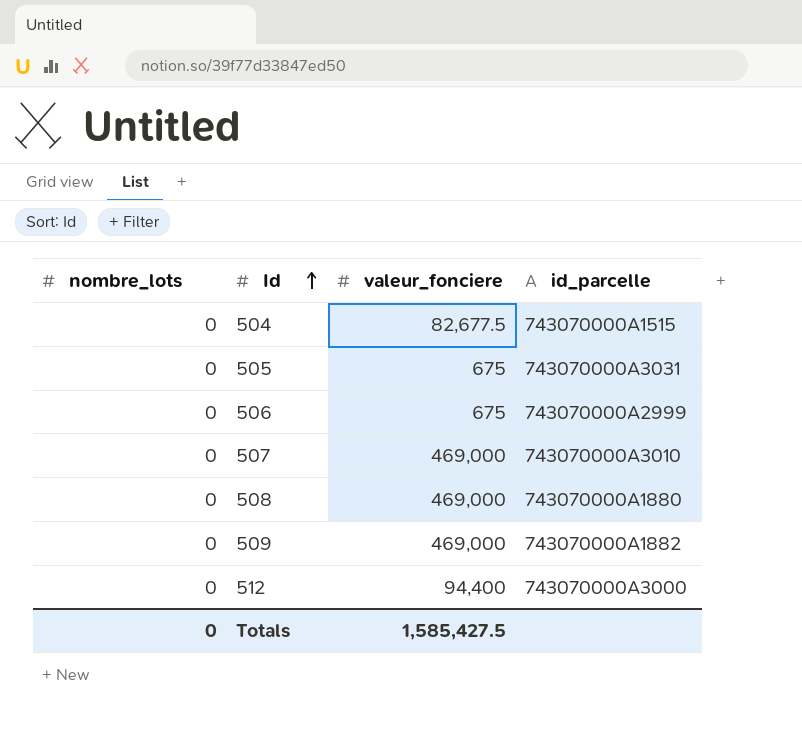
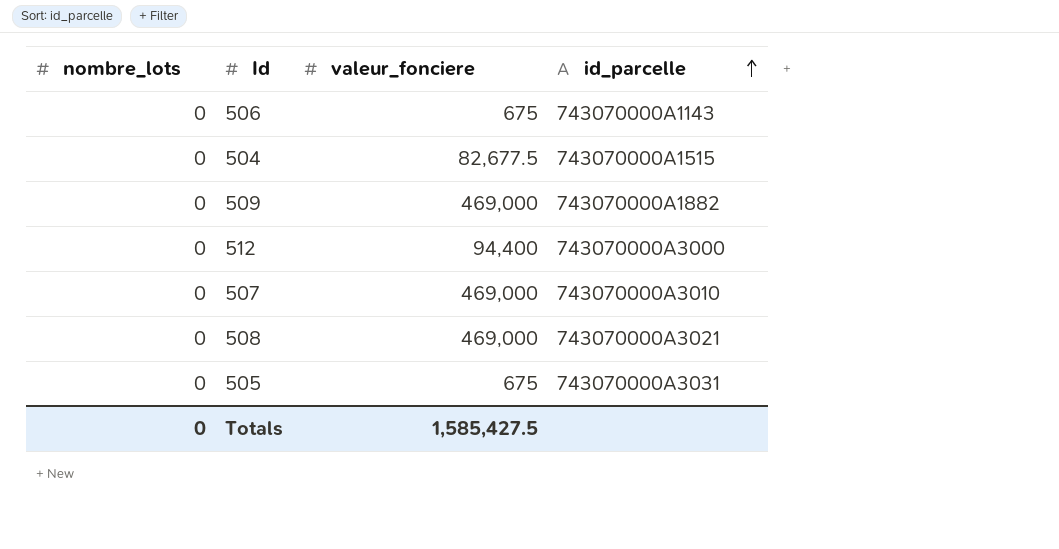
row order: Id ascending -> id_parcelle ascending
506 | id_parcelle: 743070000A2999 -> 743070000A1143
508 | id_parcelle: 743070000A1880 -> 743070000A3021

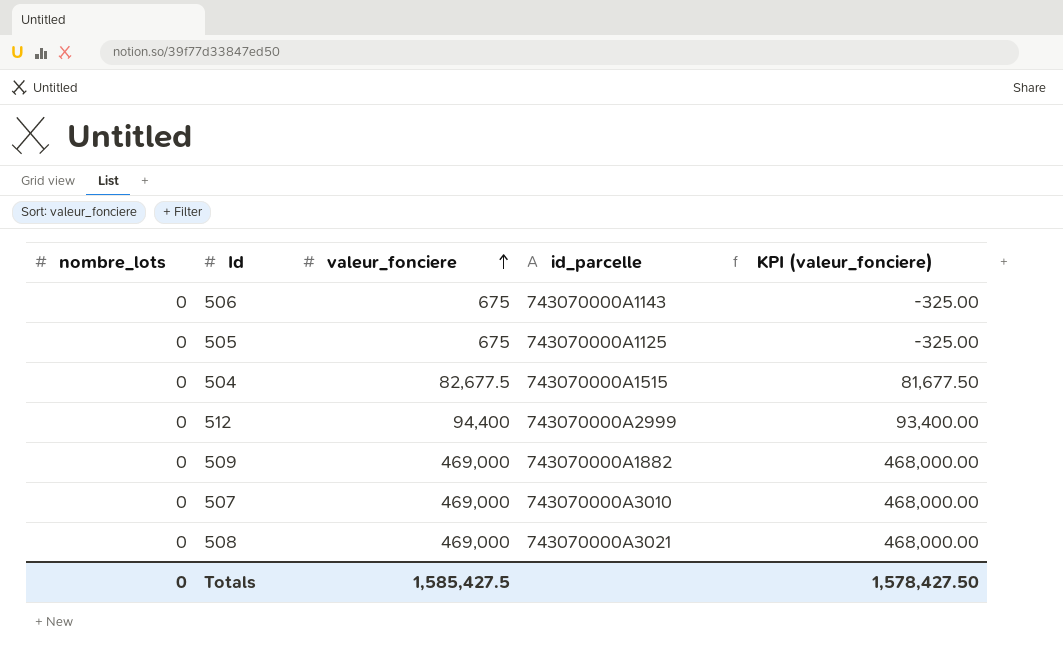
row order: id_parcelle ascending -> valeur_fonciere ascending
column KPI (valeur_fonciere) | formula: none -> [valeur_fonciere] - 1000
505 | id_parcelle: 743070000A3031 -> 743070000A1125
512 | id_parcelle: 743070000A3000 -> 743070000A2999

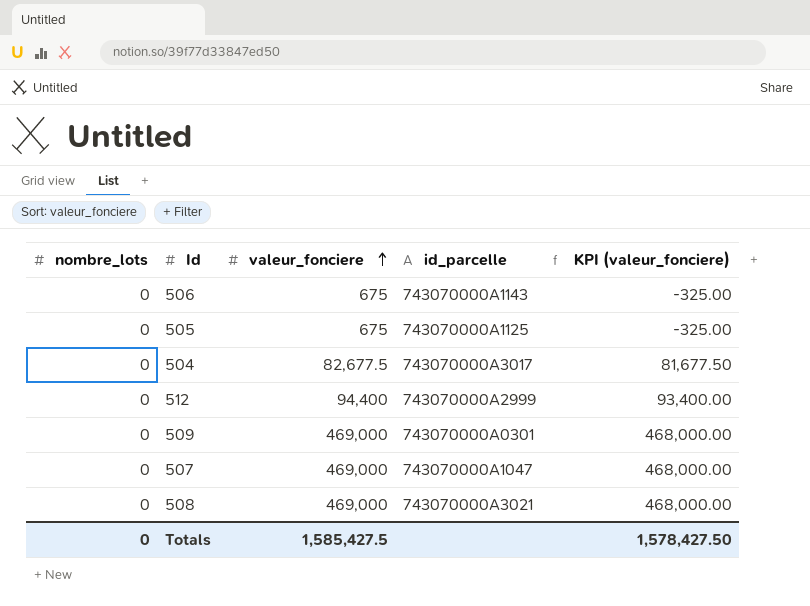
504 | id_parcelle: 743070000A1515 -> 743070000A3017
509 | id_parcelle: 743070000A1882 -> 743070000A0301
507 | id_parcelle: 743070000A3010 -> 743070000A1047

